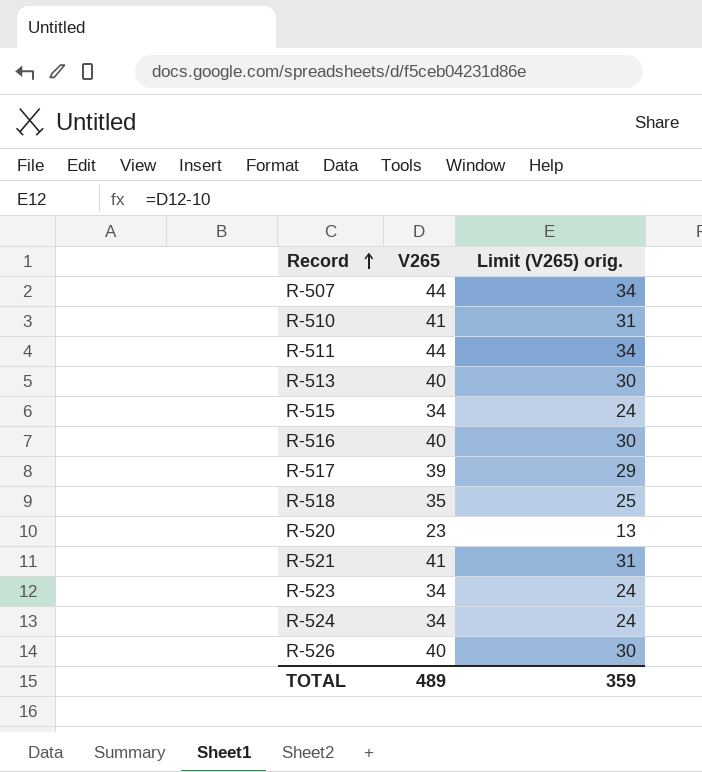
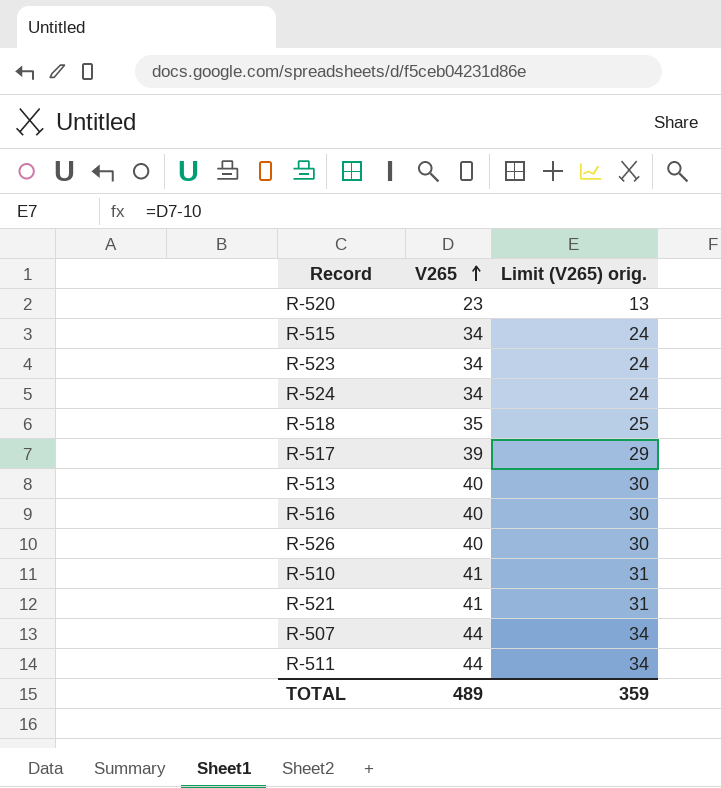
row order: Record ascending -> V265 ascending

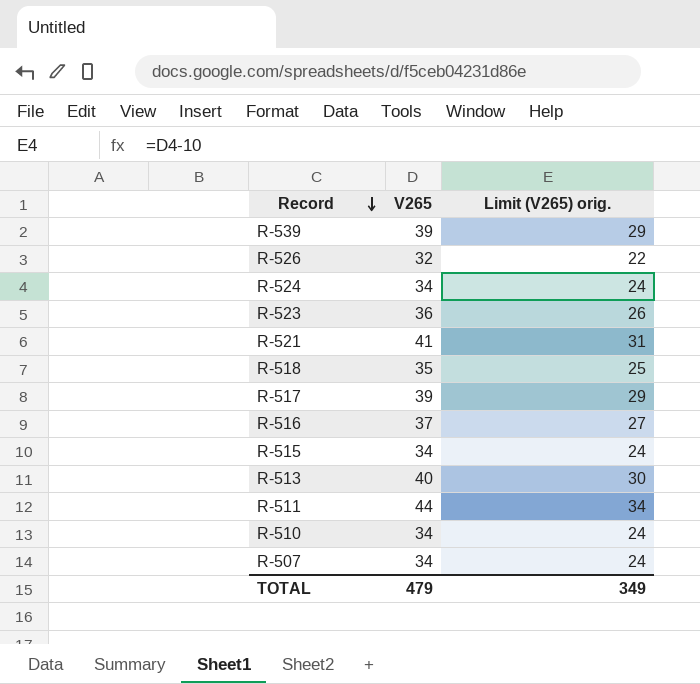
row order: V265 ascending -> Record descending
row R-520: 23 | 13 -> none
row R-539: none -> 39 | 29
R-526 | V265: 40 -> 32
R-526 | Limit (V265) orig.: 30 -> 22
R-523 | V265: 34 -> 36
R-523 | Limit (V265) orig.: 24 -> 26
R-516 | V265: 40 -> 37
R-516 | Limit (V265) orig.: 30 -> 27
R-510 | V265: 41 -> 34
R-510 | Limit (V265) orig.: 31 -> 24
R-507 | V265: 44 -> 34
R-507 | Limit (V265) orig.: 34 -> 24
TOTAL | V265: 489 -> 479
TOTAL | Limit (V265) orig.: 359 -> 349

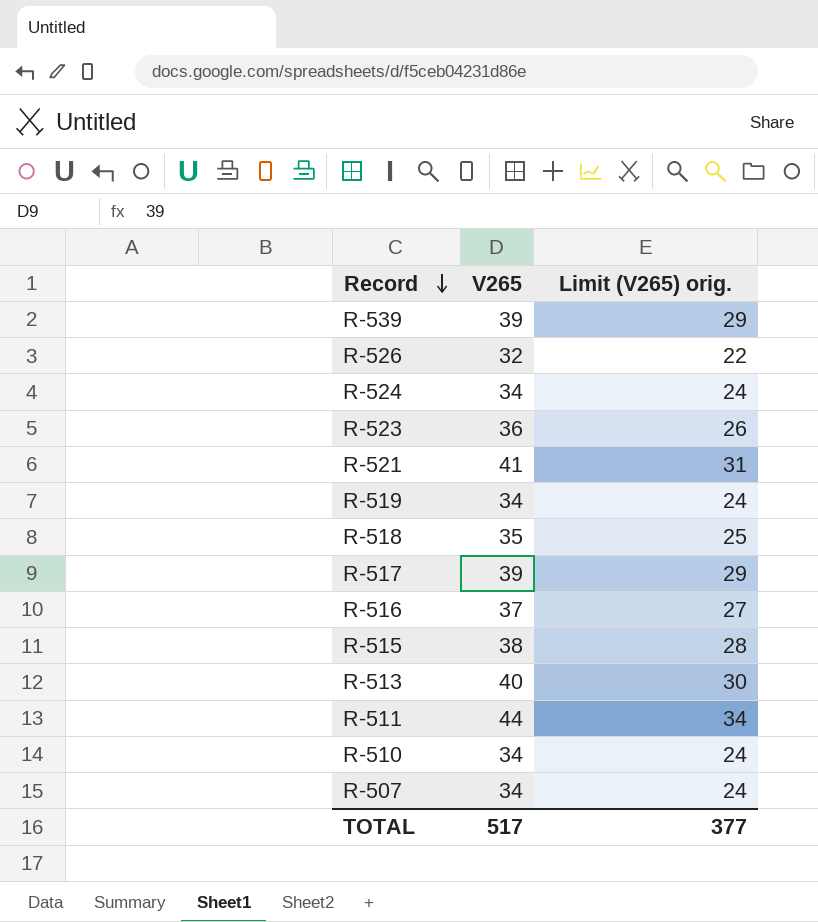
row R-519: none -> 34 | 24
R-515 | V265: 34 -> 38
R-515 | Limit (V265) orig.: 24 -> 28
TOTAL | V265: 479 -> 517
TOTAL | Limit (V265) orig.: 349 -> 377

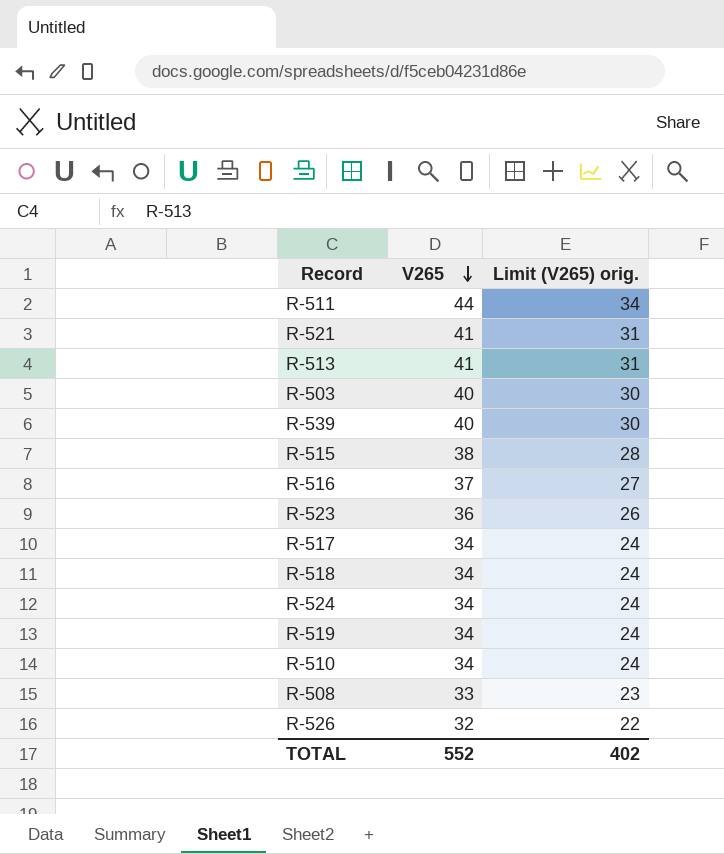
row order: Record descending -> V265 descending
row R-507: 34 | 24 -> none
R-513 | V265: 40 -> 41
R-513 | Limit (V265) orig.: 30 -> 31
row R-503: none -> 40 | 30
R-539 | V265: 39 -> 40
R-539 | Limit (V265) orig.: 29 -> 30
R-517 | V265: 39 -> 34
R-517 | Limit (V265) orig.: 29 -> 24
R-518 | V265: 35 -> 34
R-518 | Limit (V265) orig.: 25 -> 24
row R-508: none -> 33 | 23
TOTAL | V265: 517 -> 552
TOTAL | Limit (V265) orig.: 377 -> 402

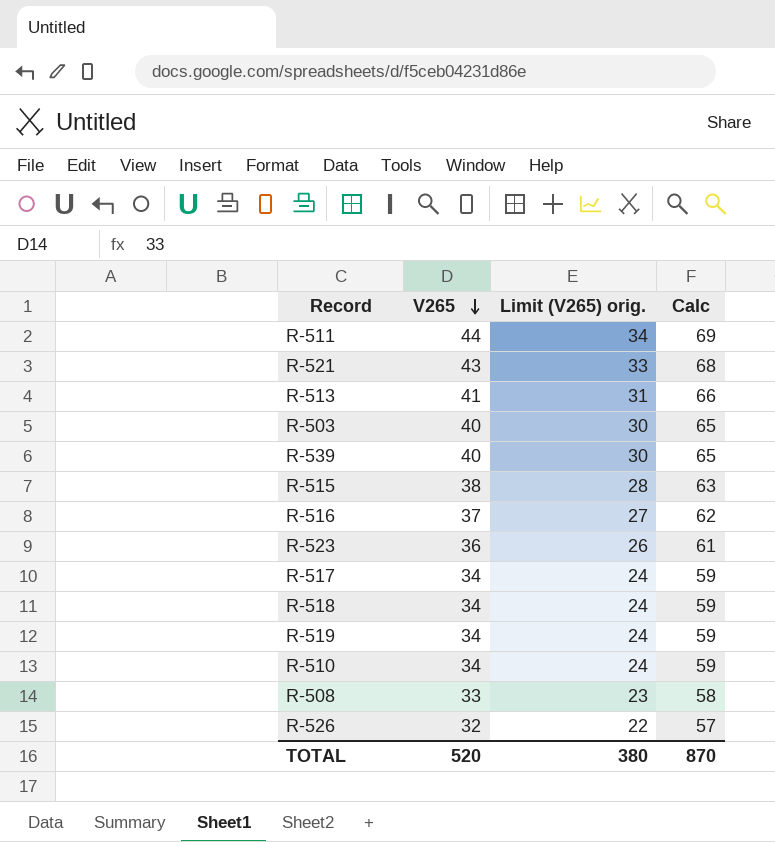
column Calc | formula: none -> [V265] + 25
row R-524: 34 | 24 -> none
R-521 | V265: 41 -> 43
R-521 | Limit (V265) orig.: 31 -> 33
TOTAL | V265: 552 -> 520
TOTAL | Limit (V265) orig.: 402 -> 380

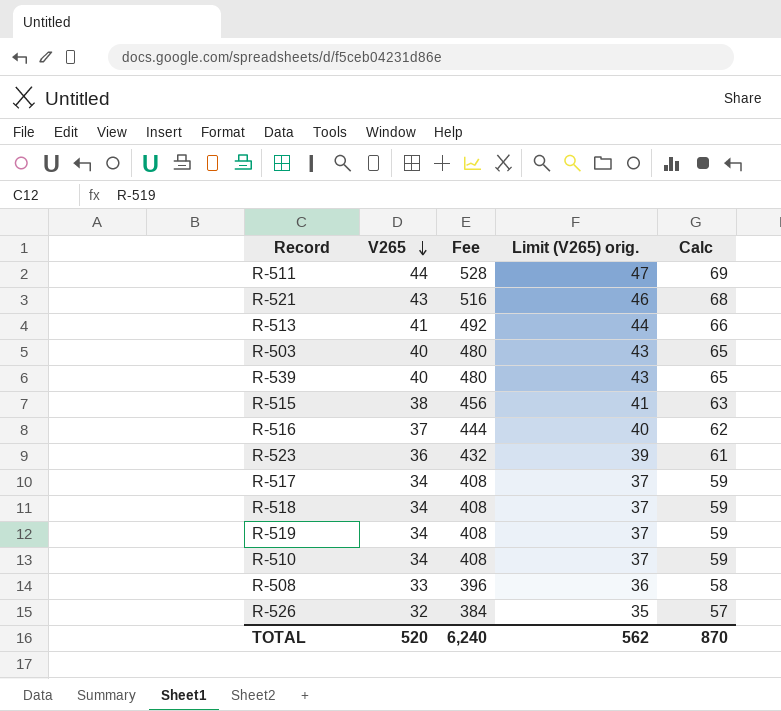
column Fee | formula: none -> [V265] * 12
column Limit (V265) orig. | formula: [V265] - 10 -> [V265] + 3
TOTAL | Limit (V265) orig.: 380 -> 562

